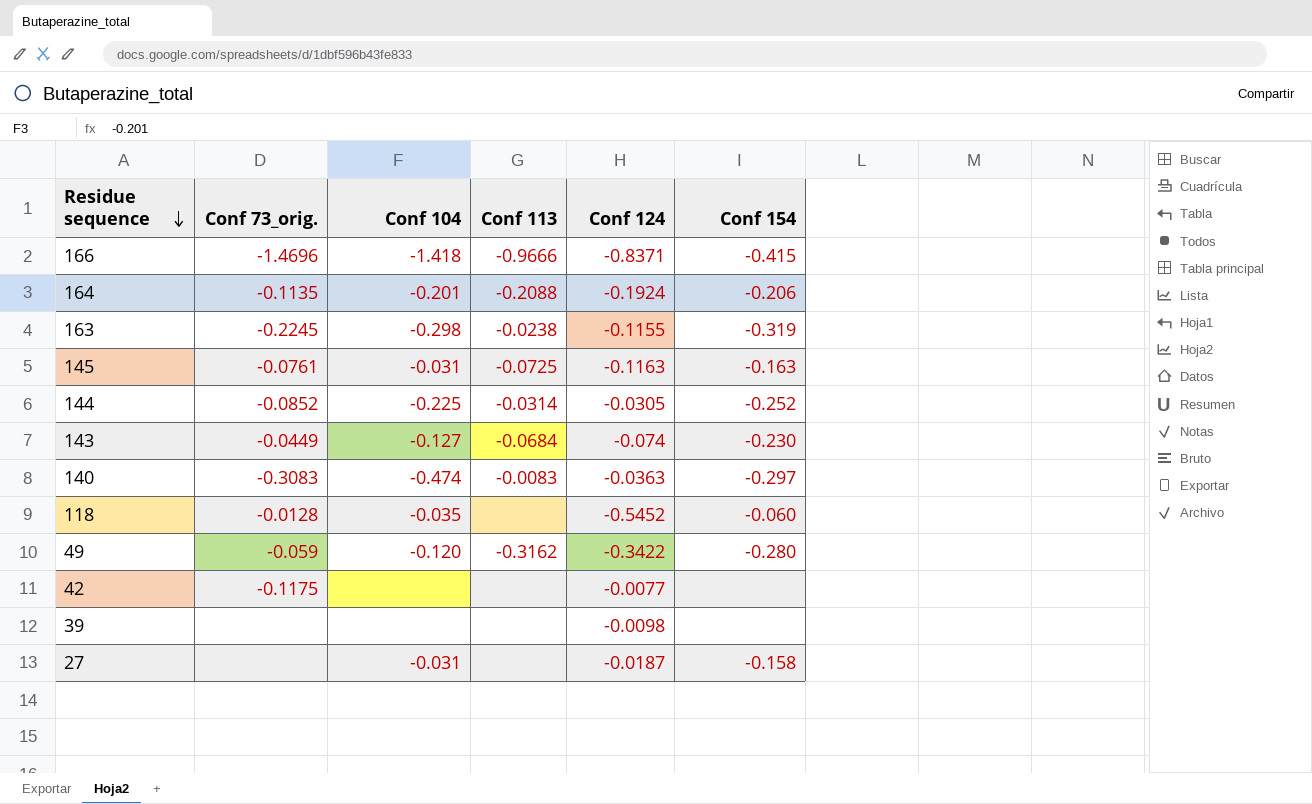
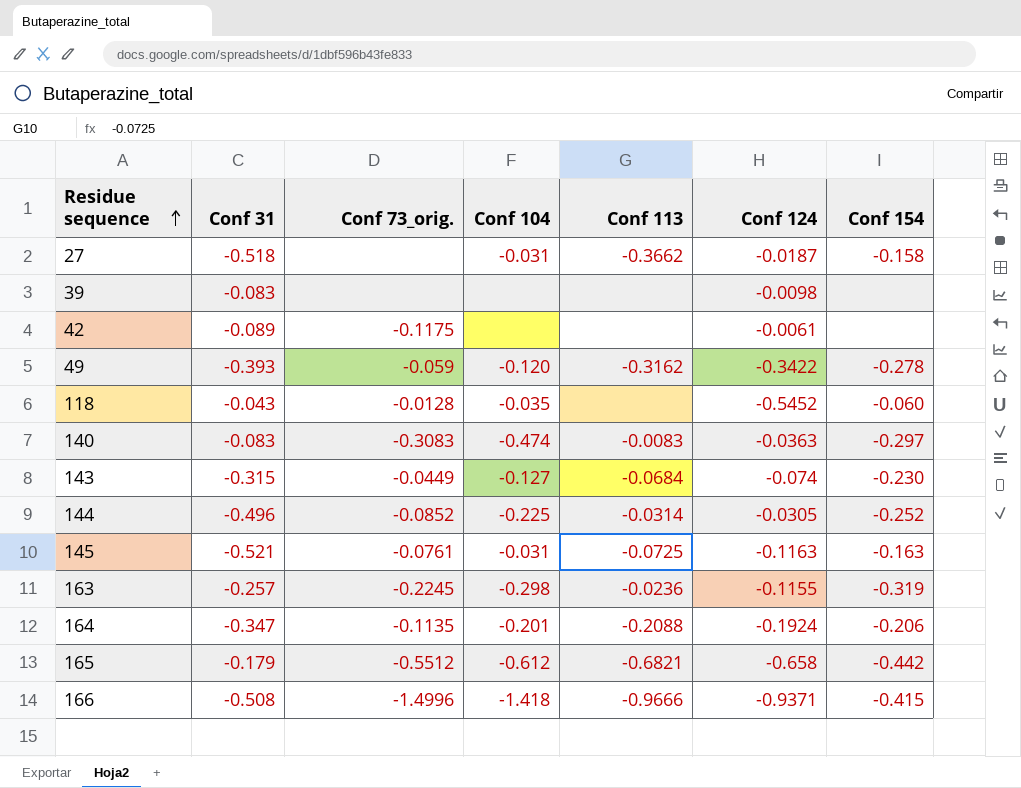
row order: Residue sequence descending -> Residue sequence ascending
column Conf 31 | position: none -> 2
27 | Conf 113: none -> -0.3662
42 | Conf 124: -0.0077 -> -0.0061
49 | Conf 154: -0.280 -> -0.278
163 | Conf 113: -0.0238 -> -0.0236
row 165: none -> -0.179 | -0.5512 | -0.612 | -0.6821 | -0.658 | -0.442
166 | Conf 73_orig.: -1.4696 -> -1.4996
166 | Conf 124: -0.8371 -> -0.9371

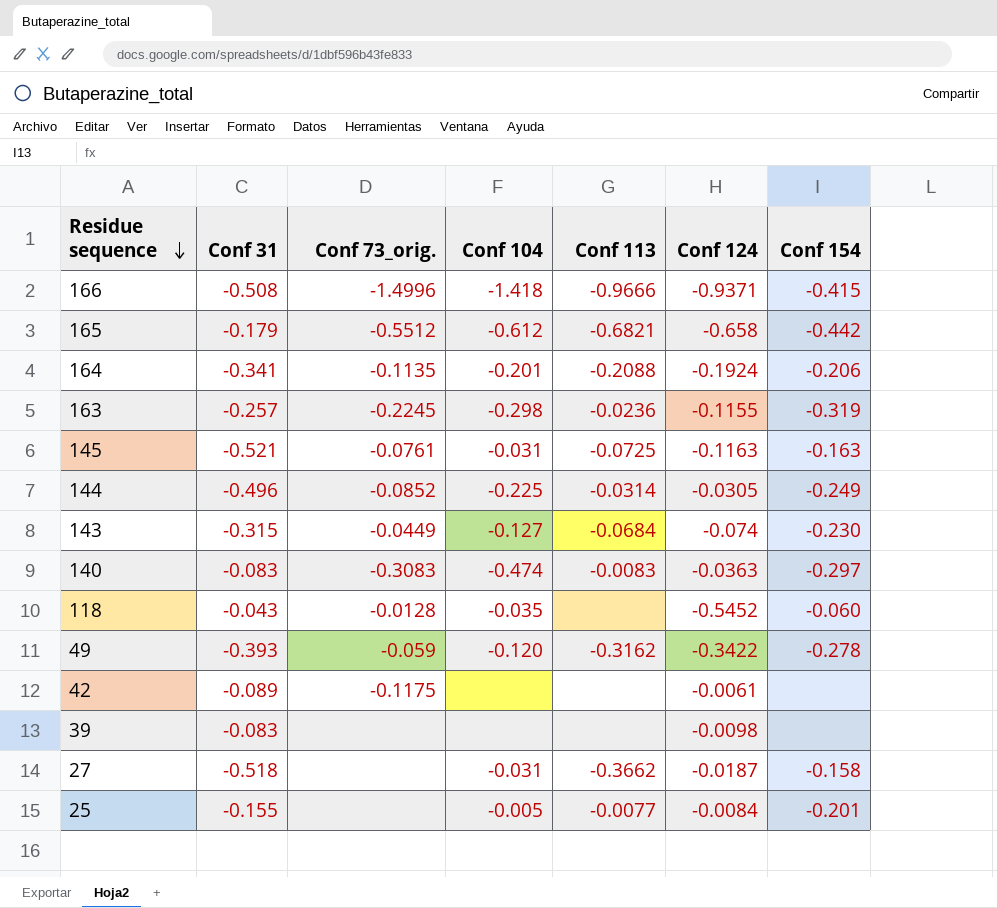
row order: Residue sequence ascending -> Residue sequence descending
164 | Conf 31: -0.347 -> -0.341
144 | Conf 154: -0.252 -> -0.249
row 25: none -> -0.155 | none | -0.005 | -0.0077 | -0.0084 | -0.201

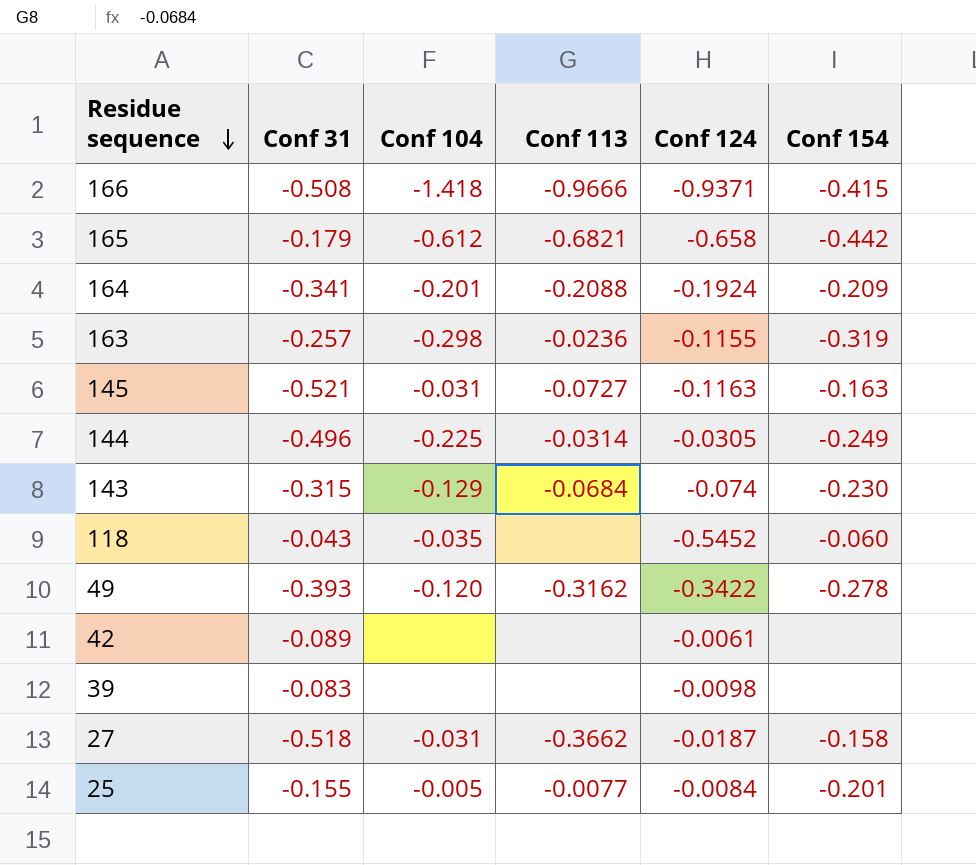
column Conf 73_orig. | position: 3 -> none
row 140: -0.083 | -0.3083 | -0.474 | -0.0083 | -0.0363 | -0.297 -> none
164 | Conf 154: -0.206 -> -0.209
145 | Conf 113: -0.0725 -> -0.0727
143 | Conf 104: -0.127 -> -0.129

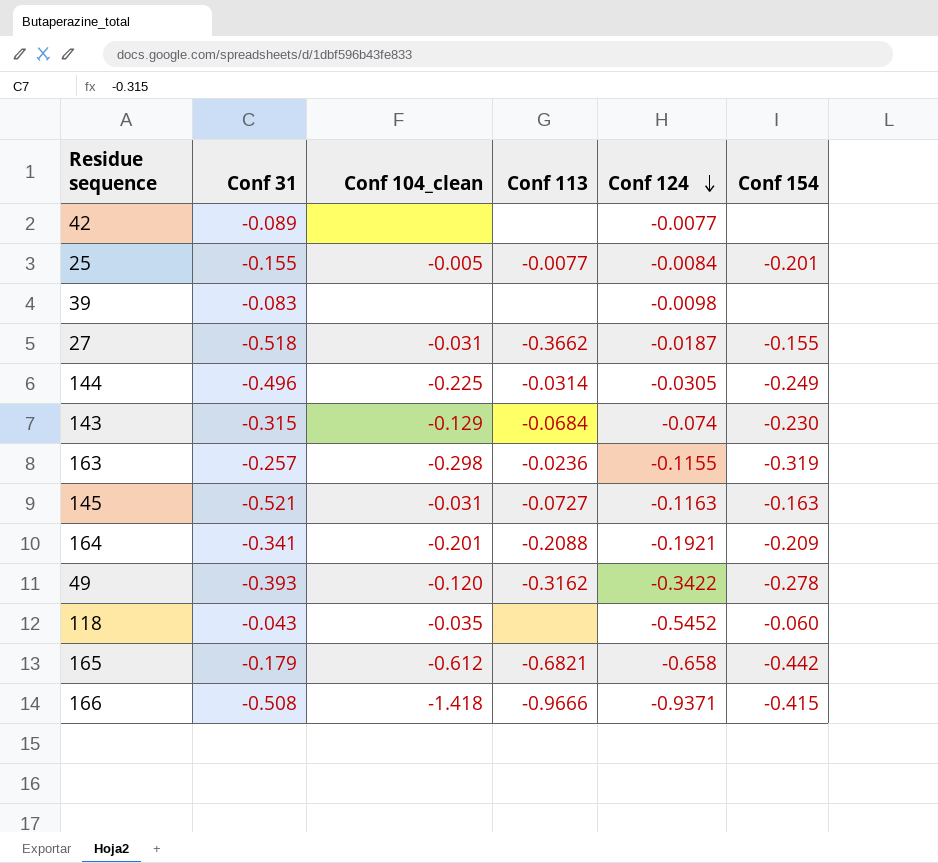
row order: Residue sequence descending -> Conf 124 descending
column name: Conf 104 -> Conf 104_clean
42 | Conf 124: -0.0061 -> -0.0077
27 | Conf 154: -0.158 -> -0.155
164 | Conf 124: -0.1924 -> -0.1921

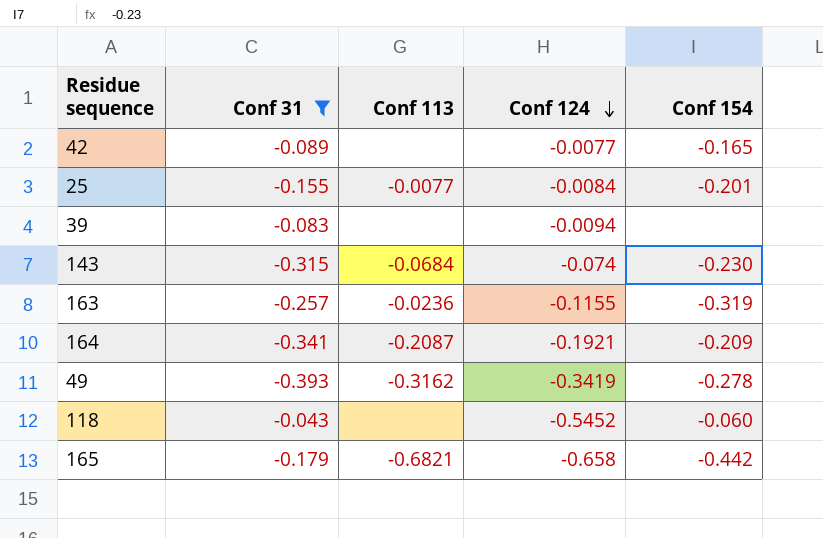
filter: none -> Conf 31 >= -0.393
column Conf 104_clean | position: 3 -> none
42 | Conf 154: none -> -0.165
39 | Conf 124: -0.0098 -> -0.0094
164 | Conf 113: -0.2088 -> -0.2087
49 | Conf 124: -0.3422 -> -0.3419

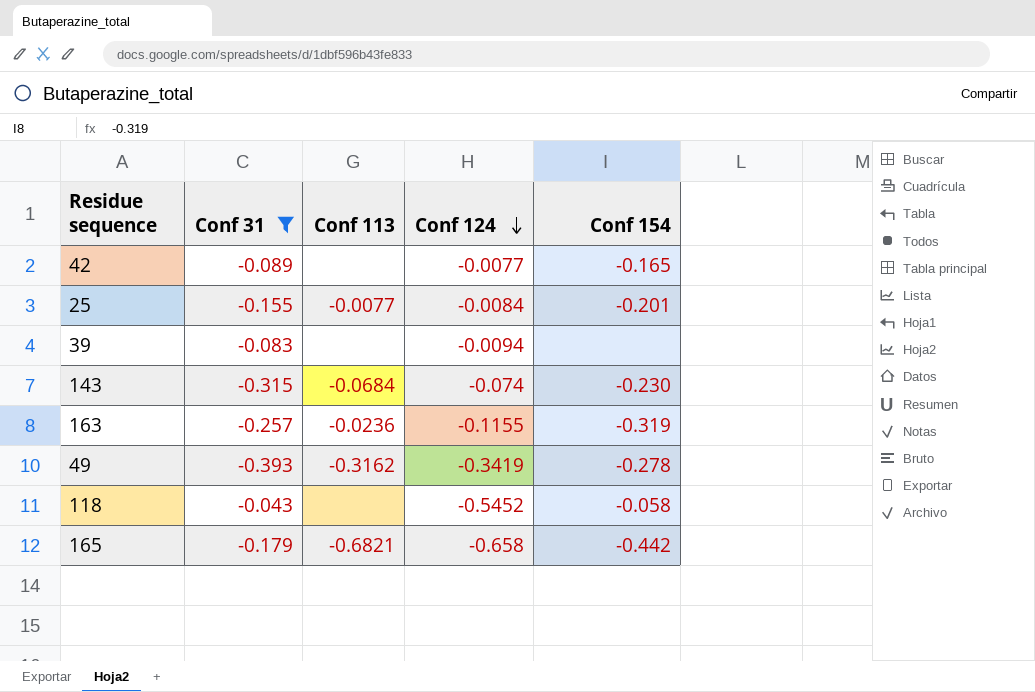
row 164: -0.341 | -0.2087 | -0.1921 | -0.209 -> none
118 | Conf 154: -0.060 -> -0.058

